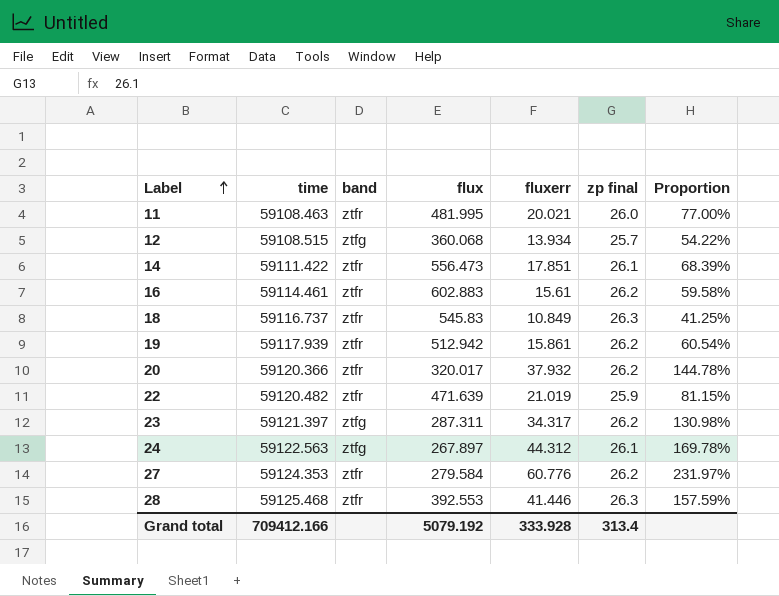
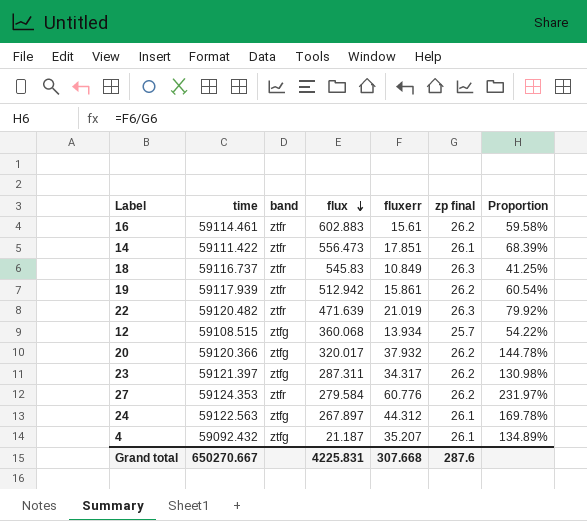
row order: Label ascending -> flux descending
row 11: 59108.463 | ztfr | 481.995 | 20.021 | 26.0 | 77.00% -> none
row 28: 59125.468 | ztfr | 392.553 | 41.446 | 26.3 | 157.59% -> none
22 | zp final: 25.9 -> 26.3
22 | Proportion: 81.15% -> 79.92%
20 | band: ztfr -> ztfg
row 4: none -> 59092.432 | ztfg | 21.187 | 35.207 | 26.1 | 134.89%
Grand total | time: 709412.166 -> 650270.667
Grand total | flux: 5079.192 -> 4225.831
Grand total | fluxerr: 333.928 -> 307.668
Grand total | zp final: 313.4 -> 287.6

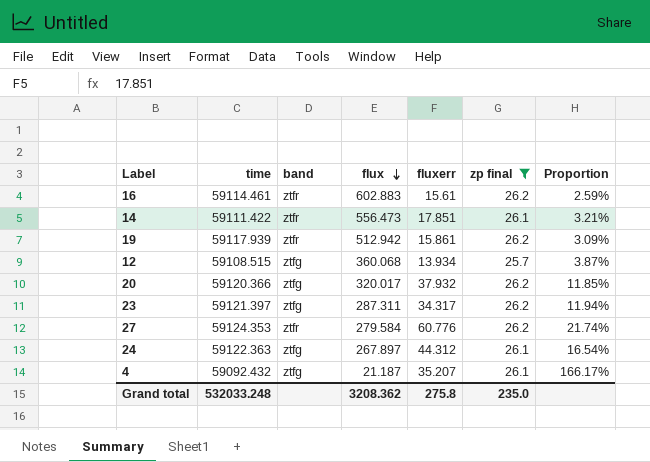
filter: none -> zp final != 26.3
column Proportion | formula: [fluxerr] / [zp final] -> [fluxerr] / [flux]
24 | time: 59122.563 -> 59122.363
Grand total | time: 650270.667 -> 532033.248
Grand total | flux: 4225.831 -> 3208.362
Grand total | fluxerr: 307.668 -> 275.8
Grand total | zp final: 287.6 -> 235.0

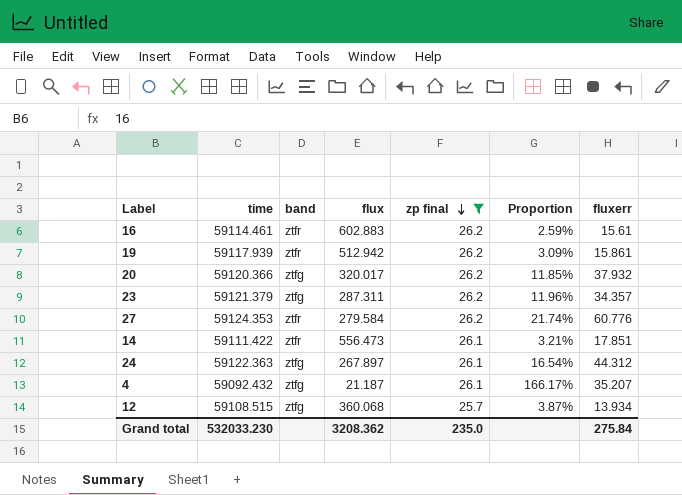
row order: flux descending -> zp final descending
column fluxerr | position: 5 -> 7
23 | time: 59121.397 -> 59121.379
23 | Proportion: 11.94% -> 11.96%
23 | fluxerr: 34.317 -> 34.357
Grand total | time: 532033.248 -> 532033.230
Grand total | fluxerr: 275.8 -> 275.84

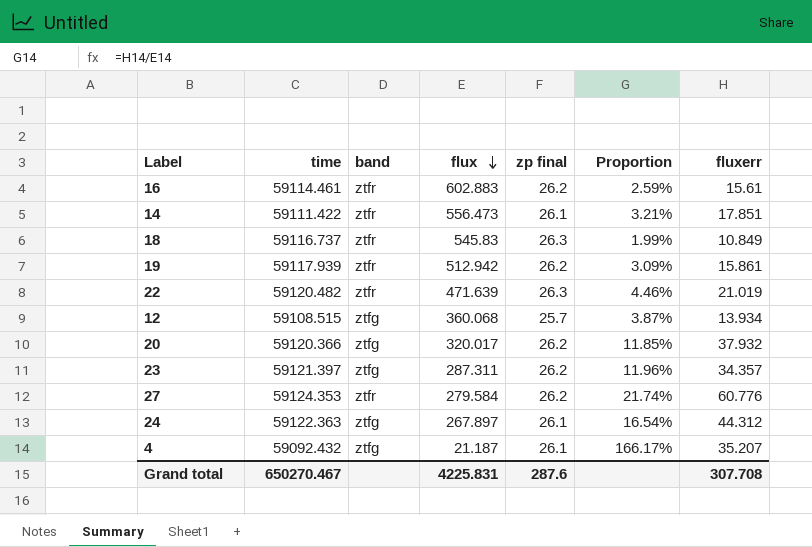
filter: zp final != 26.3 -> none
row order: zp final descending -> flux descending
23 | time: 59121.379 -> 59121.397
Grand total | time: 532033.230 -> 650270.467
Grand total | flux: 3208.362 -> 4225.831
Grand total | zp final: 235.0 -> 287.6
Grand total | fluxerr: 275.84 -> 307.708

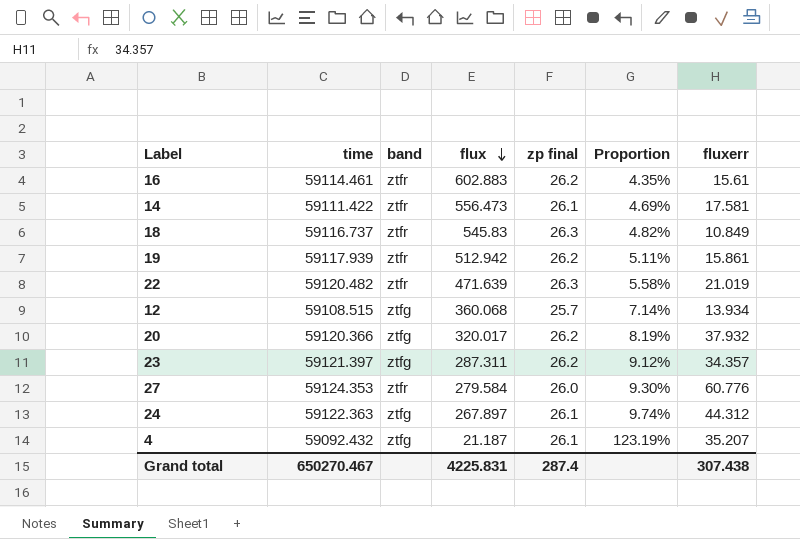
column Proportion | formula: [fluxerr] / [flux] -> [zp final] / [flux]
14 | fluxerr: 17.851 -> 17.581
27 | zp final: 26.2 -> 26.0
Grand total | zp final: 287.6 -> 287.4
Grand total | fluxerr: 307.708 -> 307.438

